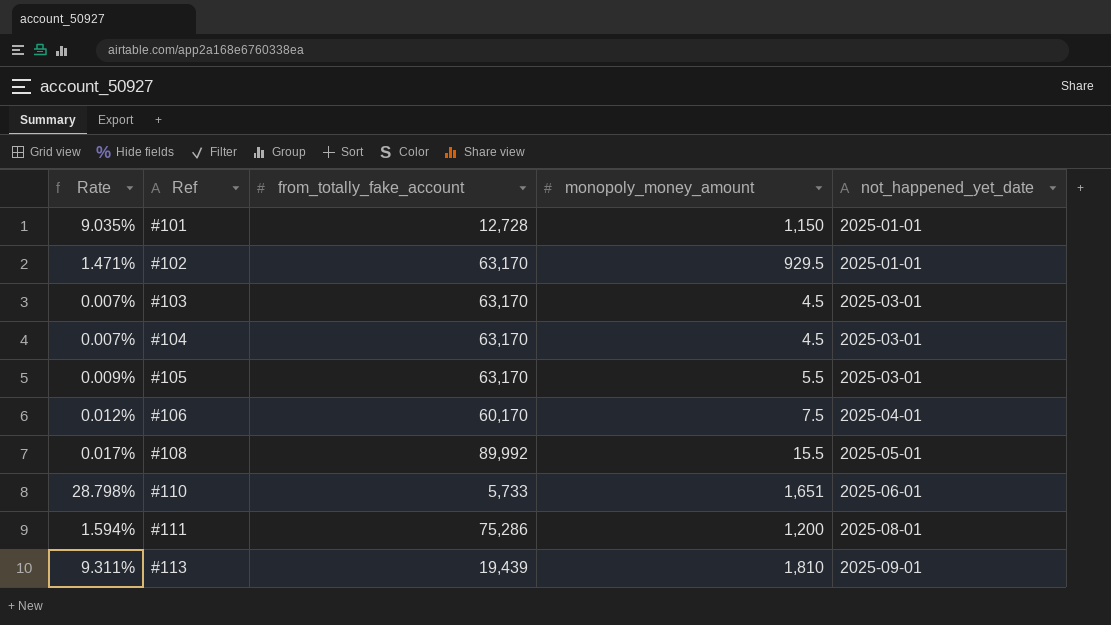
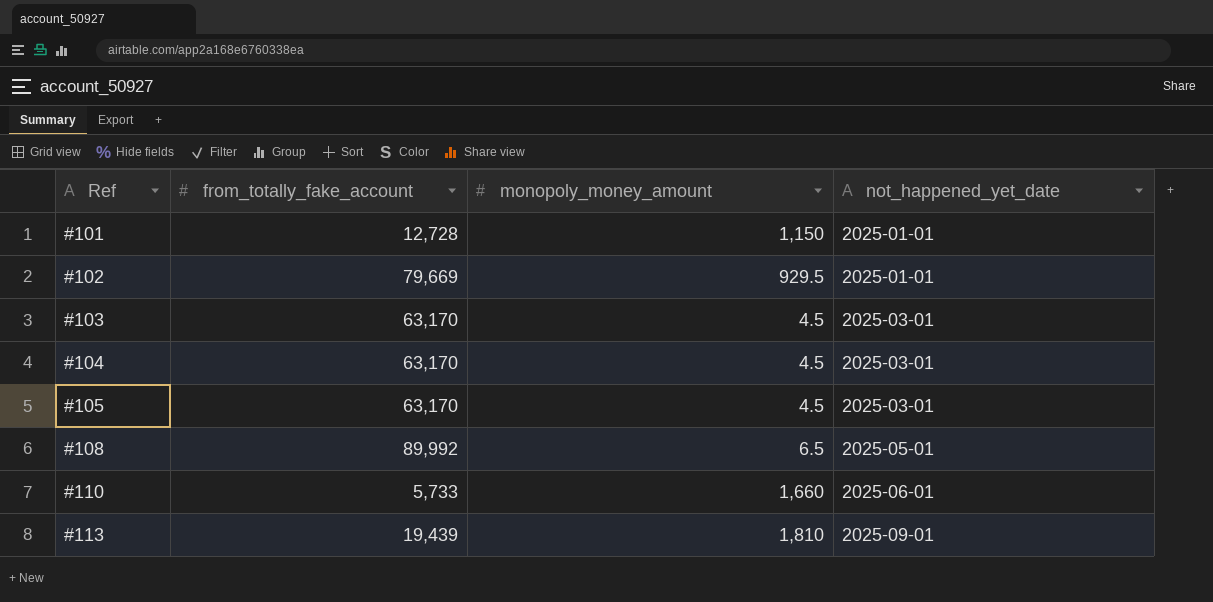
column Rate | formula: [monopoly_money_amount] / [from_totally_fake_account] -> none
row #106: 0.012% | 60,170 | 7.5 | 2025-04-01 -> none
row #111: 1.594% | 75,286 | 1,200 | 2025-08-01 -> none
#102 | from_totally_fake_account: 63,170 -> 79,669
#105 | monopoly_money_amount: 5.5 -> 4.5
#108 | monopoly_money_amount: 15.5 -> 6.5
#110 | monopoly_money_amount: 1,651 -> 1,660

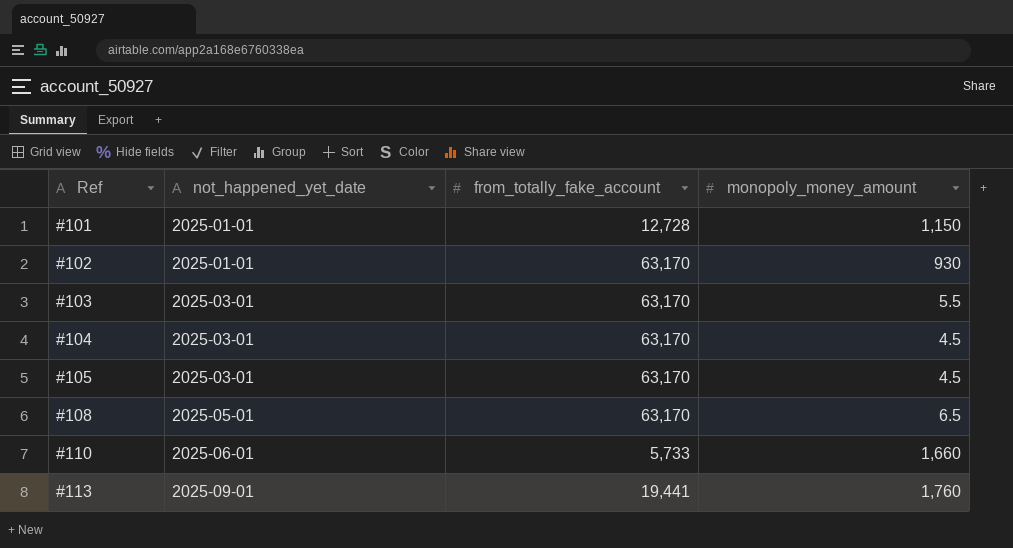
column not_happened_yet_date | position: 4 -> 2
#102 | from_totally_fake_account: 79,669 -> 63,170
#102 | monopoly_money_amount: 929.5 -> 930
#103 | monopoly_money_amount: 4.5 -> 5.5
#108 | from_totally_fake_account: 89,992 -> 63,170
#113 | from_totally_fake_account: 19,439 -> 19,441
#113 | monopoly_money_amount: 1,810 -> 1,760

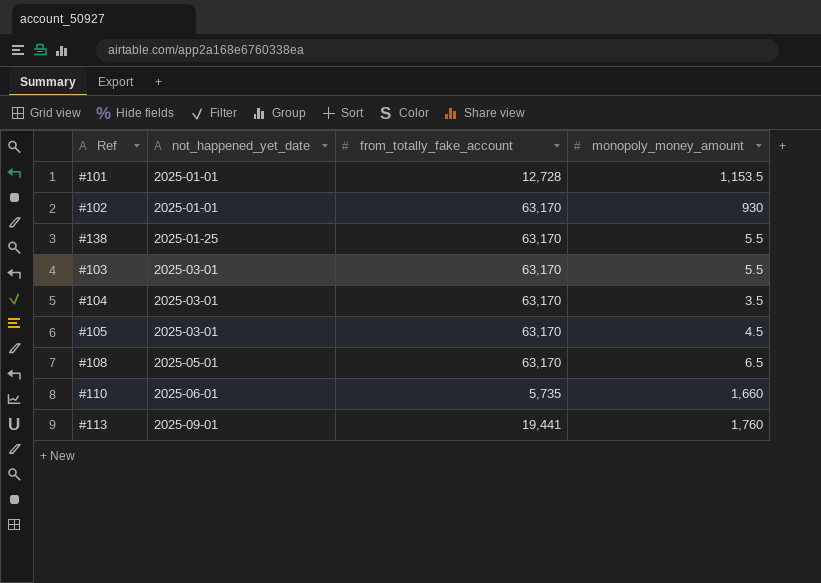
#101 | monopoly_money_amount: 1,150 -> 1,153.5
row #138: none -> 2025-01-25 | 63,170 | 5.5
#104 | monopoly_money_amount: 4.5 -> 3.5
#110 | from_totally_fake_account: 5,733 -> 5,735

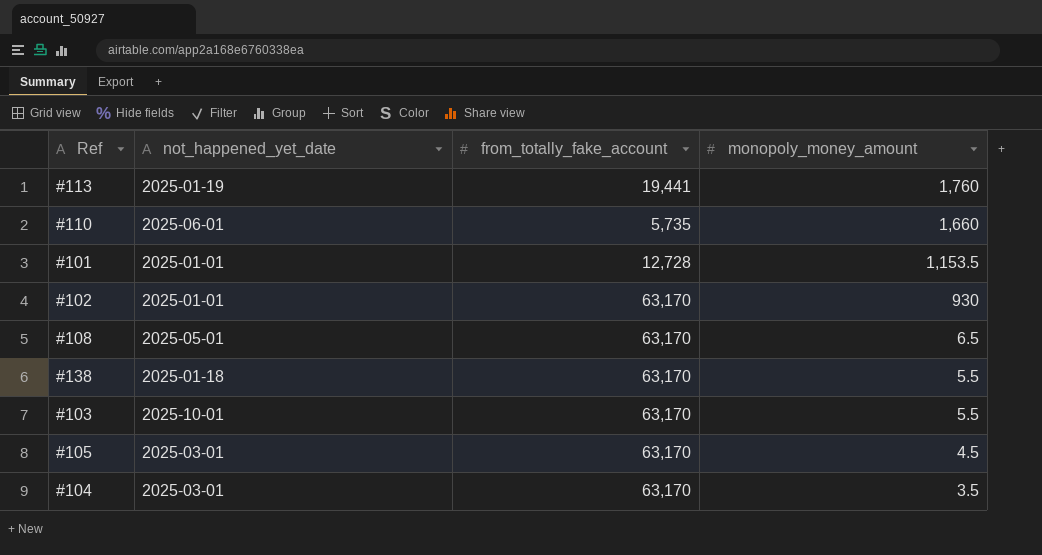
row order: not_happened_yet_date ascending -> monopoly_money_amount descending
#113 | not_happened_yet_date: 2025-09-01 -> 2025-01-19
#138 | not_happened_yet_date: 2025-01-25 -> 2025-01-18
#103 | not_happened_yet_date: 2025-03-01 -> 2025-10-01

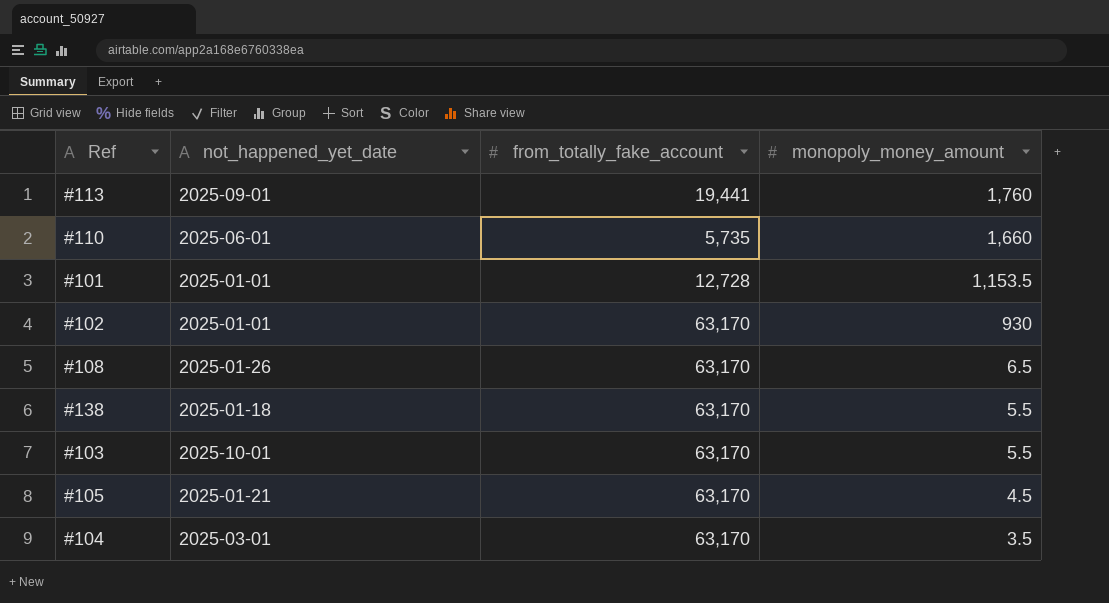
#113 | not_happened_yet_date: 2025-01-19 -> 2025-09-01
#108 | not_happened_yet_date: 2025-05-01 -> 2025-01-26
#105 | not_happened_yet_date: 2025-03-01 -> 2025-01-21

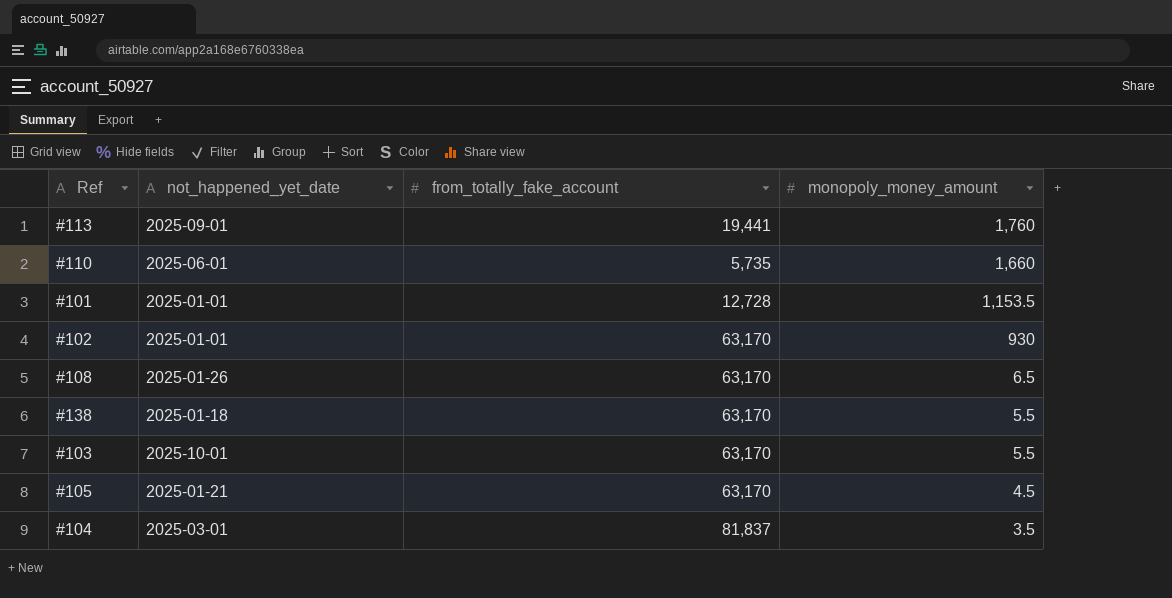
#104 | from_totally_fake_account: 63,170 -> 81,837

